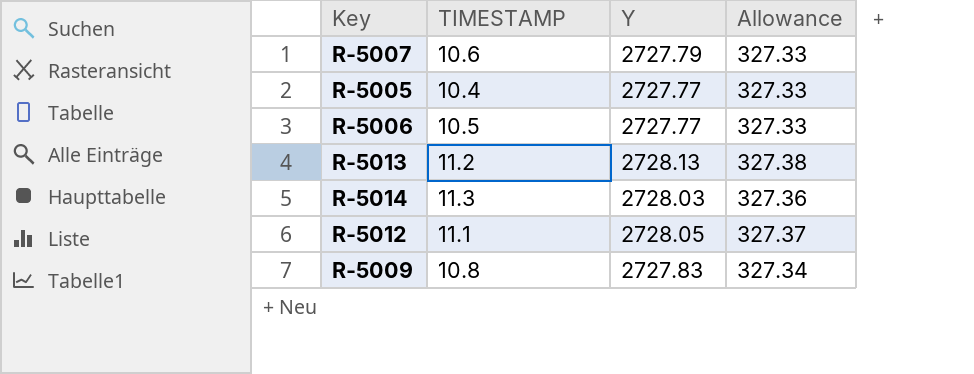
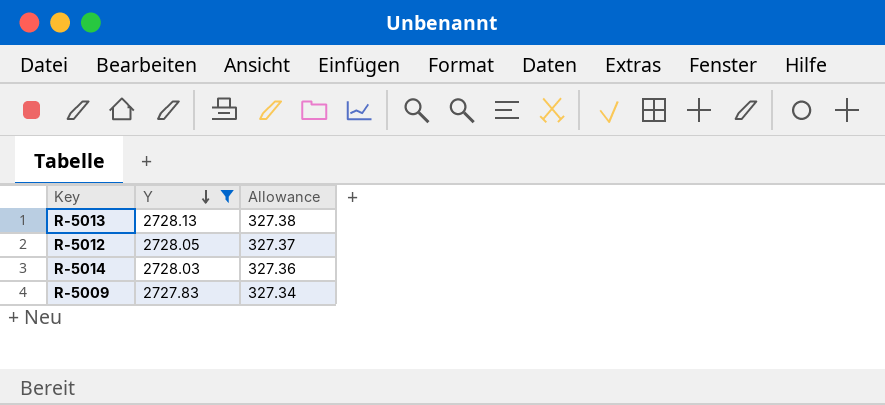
filter: none -> Y >= 2727.83
row order: none -> Y descending
column TIMESTAMP | position: 2 -> none

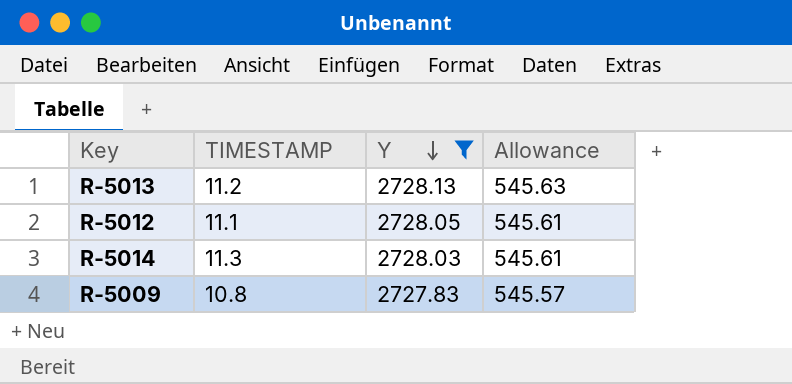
column TIMESTAMP | position: none -> 2
column Allowance | formula: [Y] * 0.12 -> [Y] * 0.2

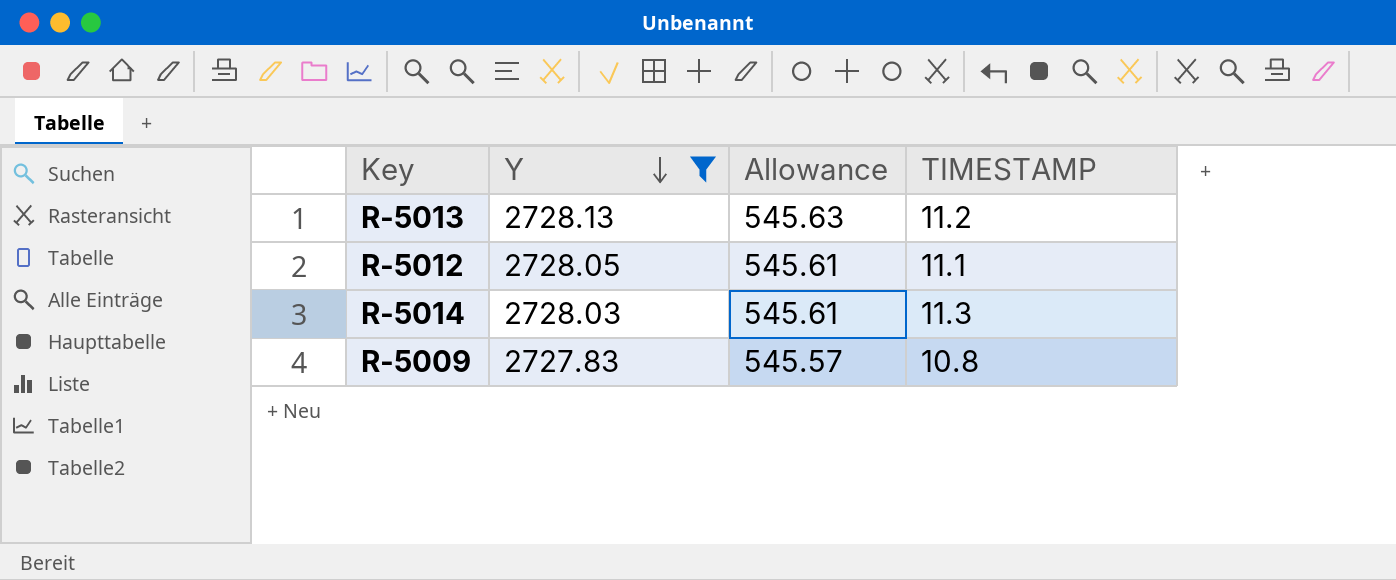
column TIMESTAMP | position: 2 -> 4

